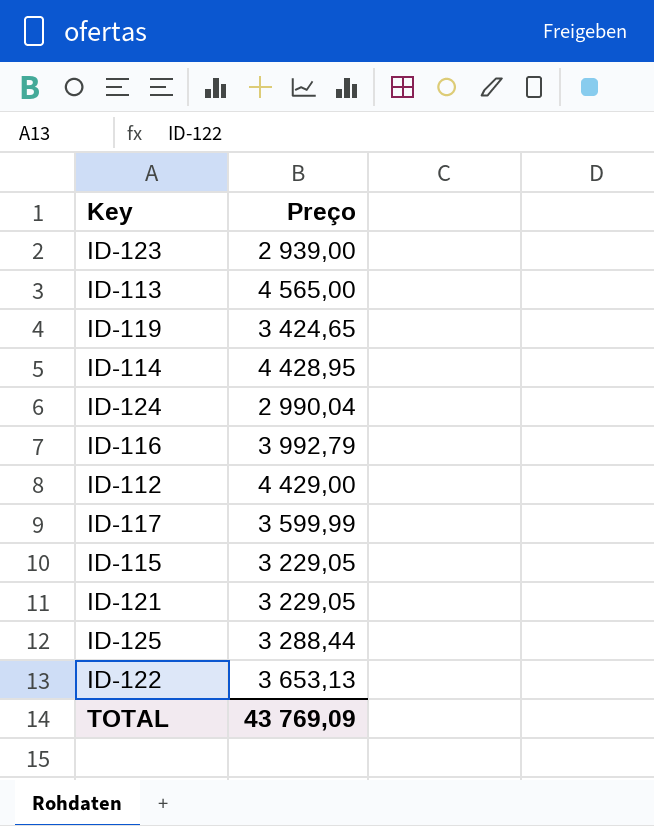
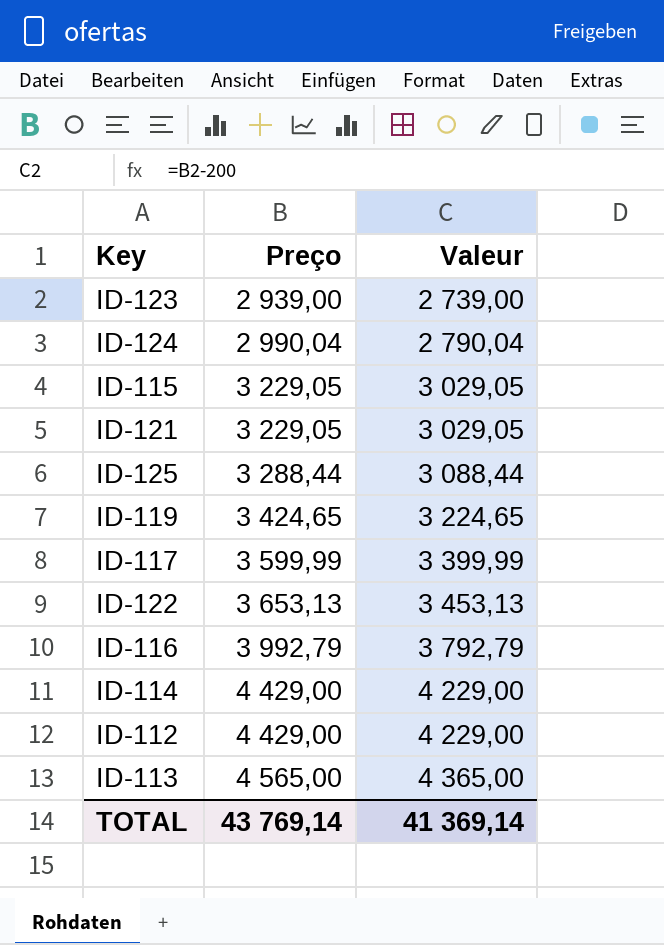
row order: none -> Preço ascending
column Valeur | formula: none -> [Preço] - 200
ID-114 | Preço: 4 428,95 -> 4 429,00
TOTAL | Preço: 43 769,09 -> 43 769,14

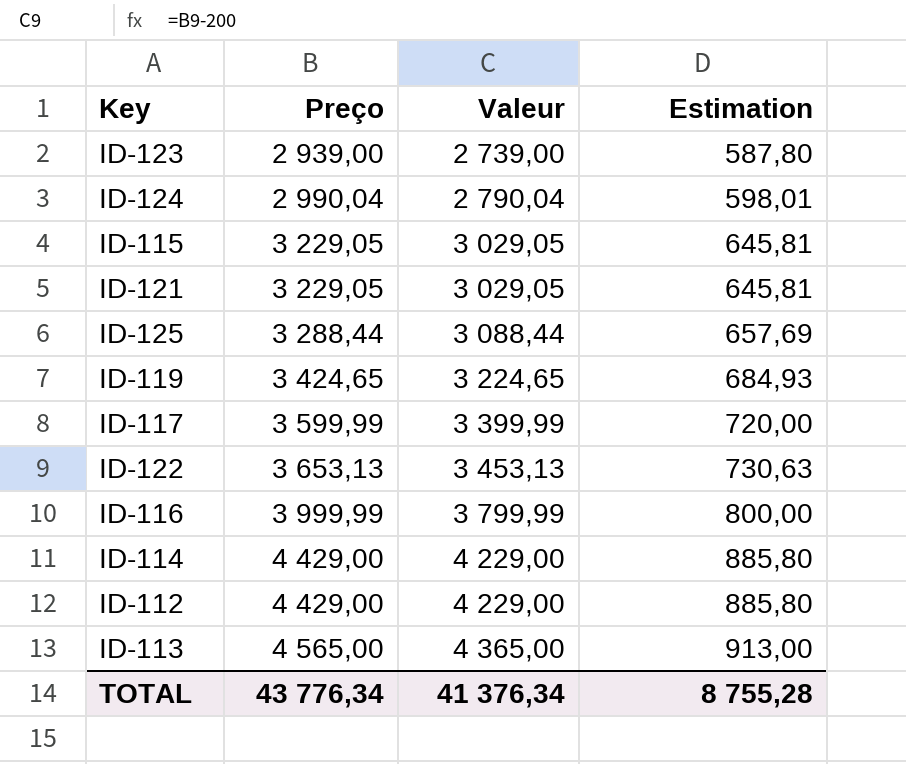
column Estimation | formula: none -> [Preço] * 0,2
ID-116 | Preço: 3 992,79 -> 3 999,99
ID-116 | Valeur: 3 792,79 -> 3 799,99
TOTAL | Preço: 43 769,14 -> 43 776,34
TOTAL | Valeur: 41 369,14 -> 41 376,34

